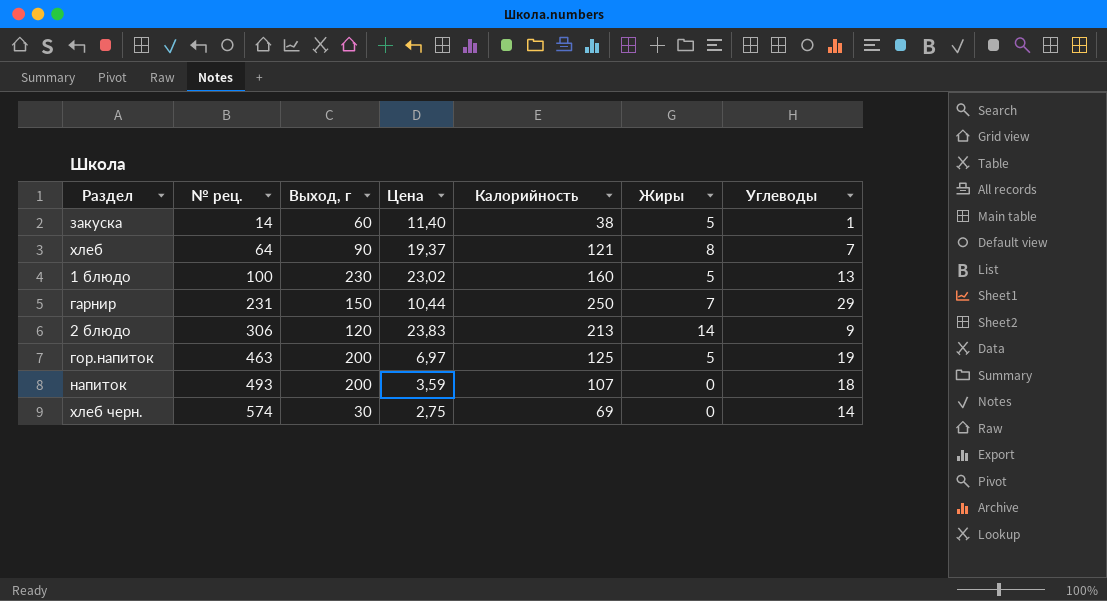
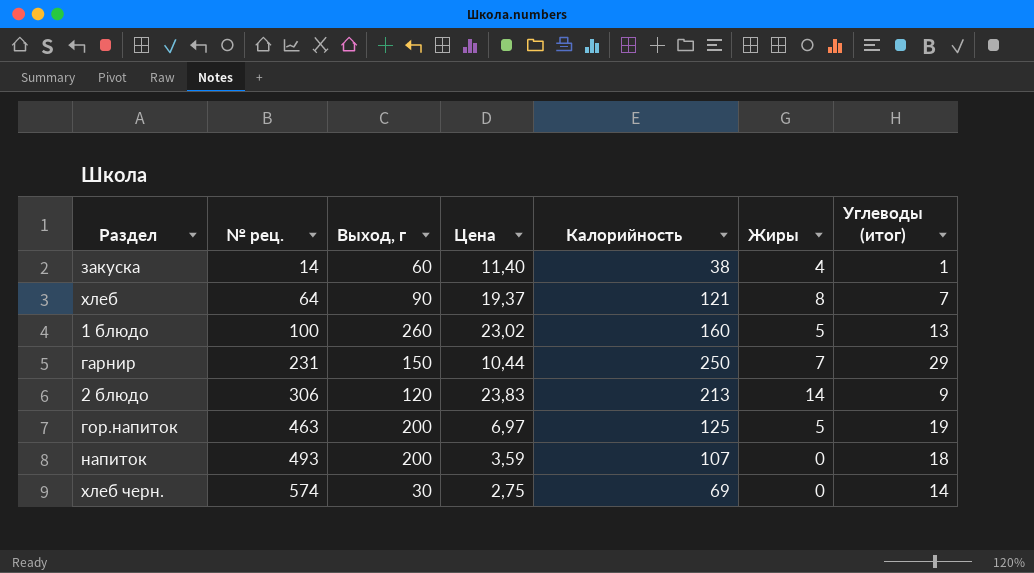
column name: Углеводы -> Углеводы (итог)
закуска | Жиры: 5 -> 4
1 блюдо | Выход, г: 230 -> 260

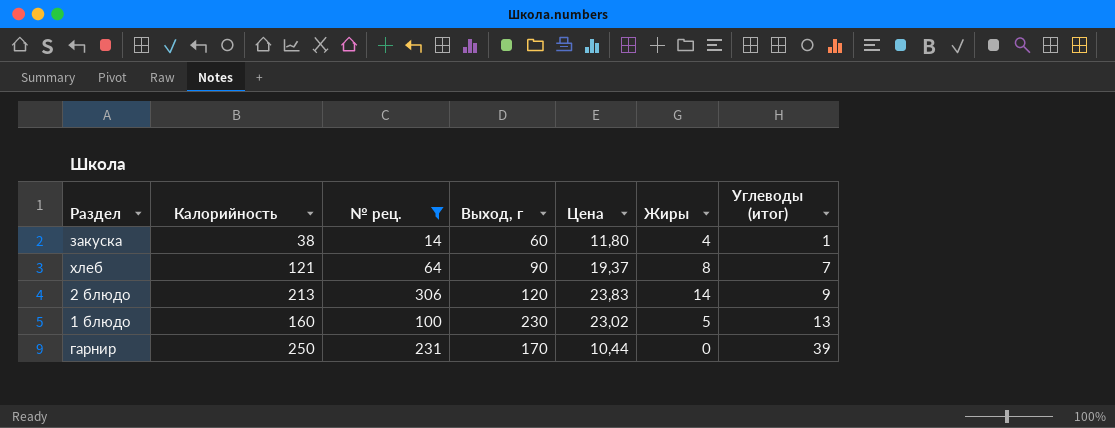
filter: none -> № рец. <= 306
row order: № рец. ascending -> Углеводы (итог) ascending
column Калорийность | position: 5 -> 2
закуска | Цена: 11,40 -> 11,80
1 блюдо | Выход, г: 260 -> 230
гарнир | Выход, г: 150 -> 170
гарнир | Жиры: 7 -> 0
гарнир | Углеводы (итог): 29 -> 39

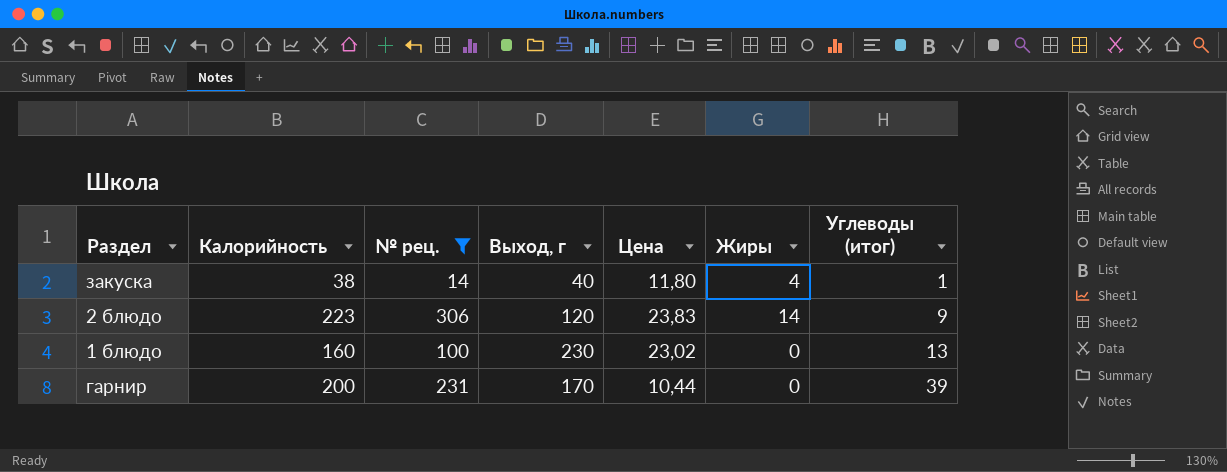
row хлеб: 121 | 64 | 90 | 19,37 | 8 | 7 -> none
закуска | Выход, г: 60 -> 40
2 блюдо | Калорийность: 213 -> 223
1 блюдо | Жиры: 5 -> 0
гарнир | Калорийность: 250 -> 200

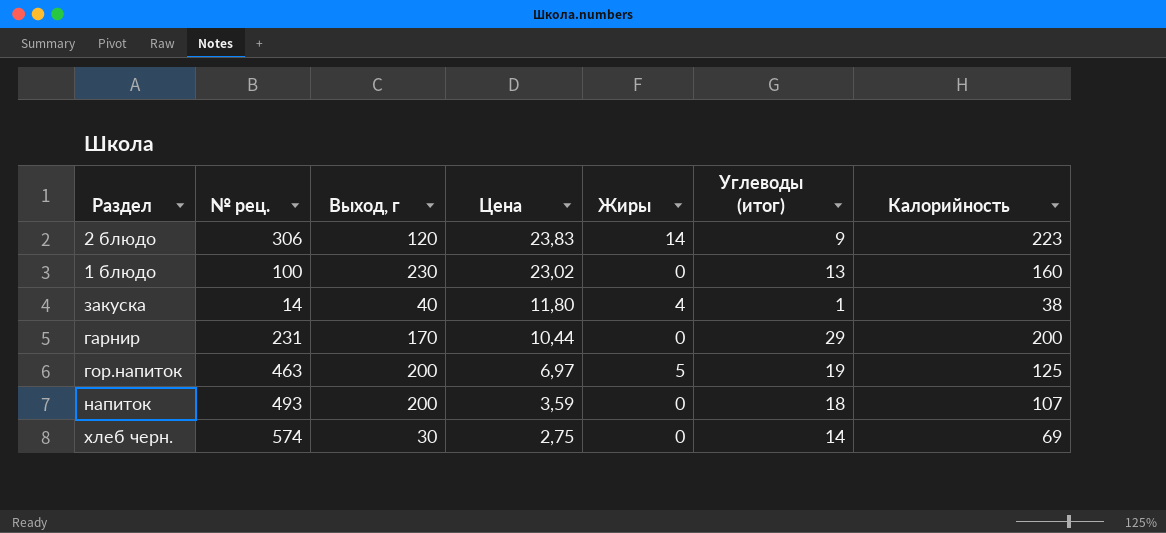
filter: № рец. <= 306 -> none
row order: Углеводы (итог) ascending -> Цена descending
column Калорийность | position: 2 -> 7
гарнир | Углеводы (итог): 39 -> 29

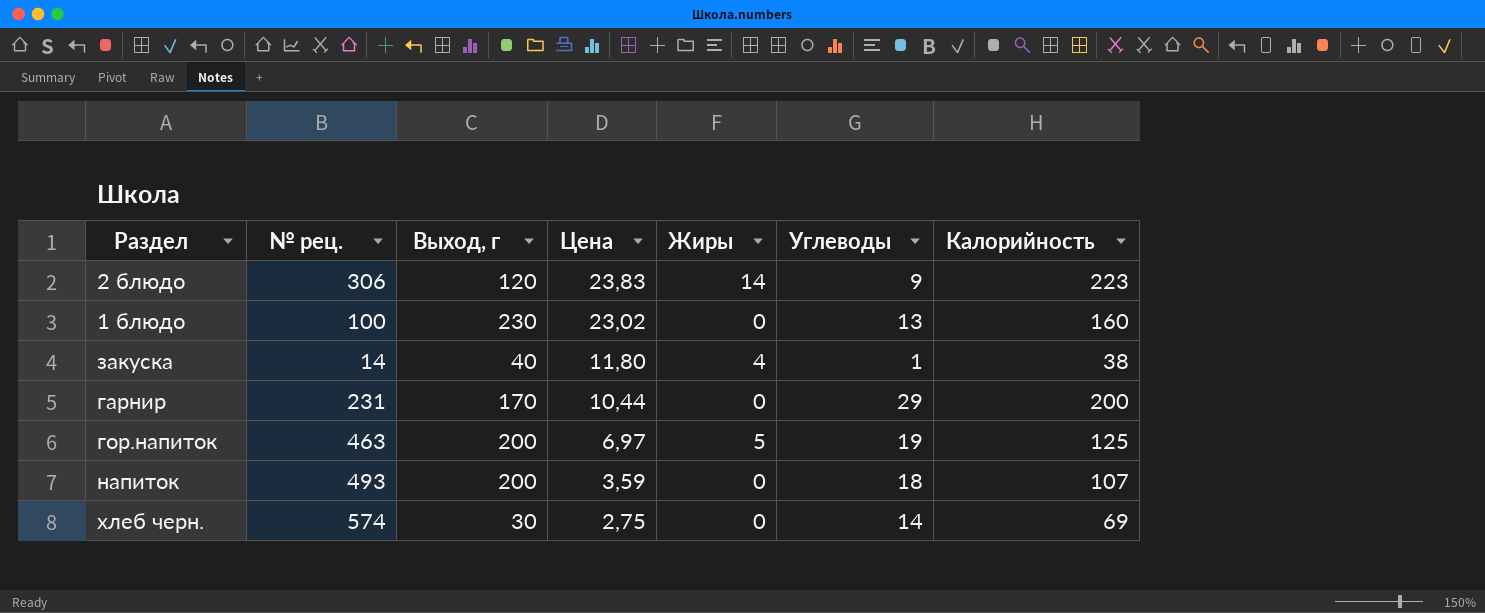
column name: Углеводы (итог) -> Углеводы

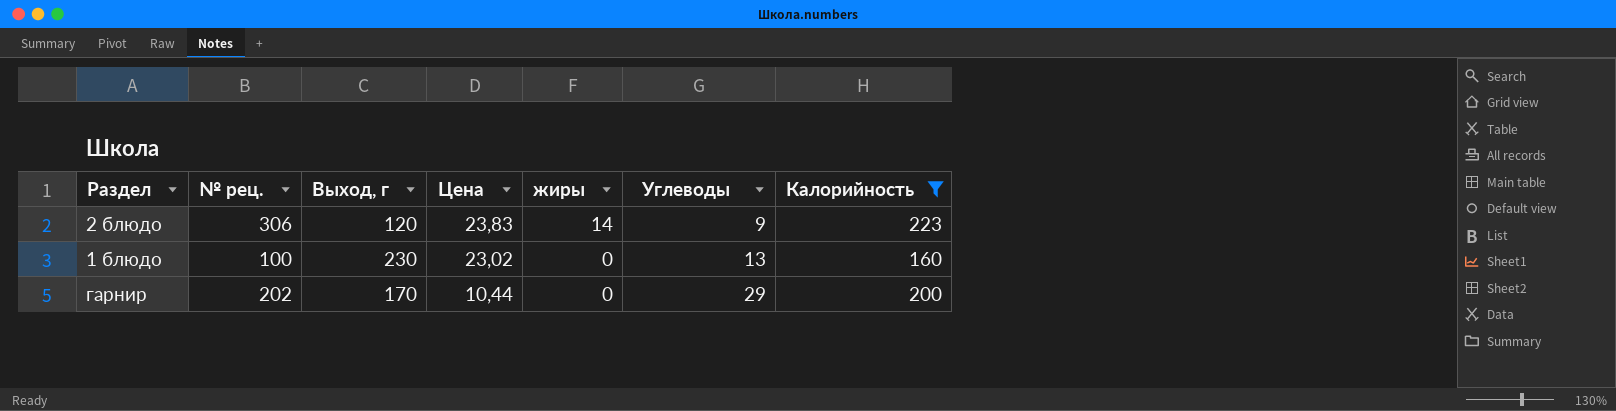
filter: none -> Калорийность >= 160
column name: Жиры -> жиры
гарнир | № рец.: 231 -> 202

